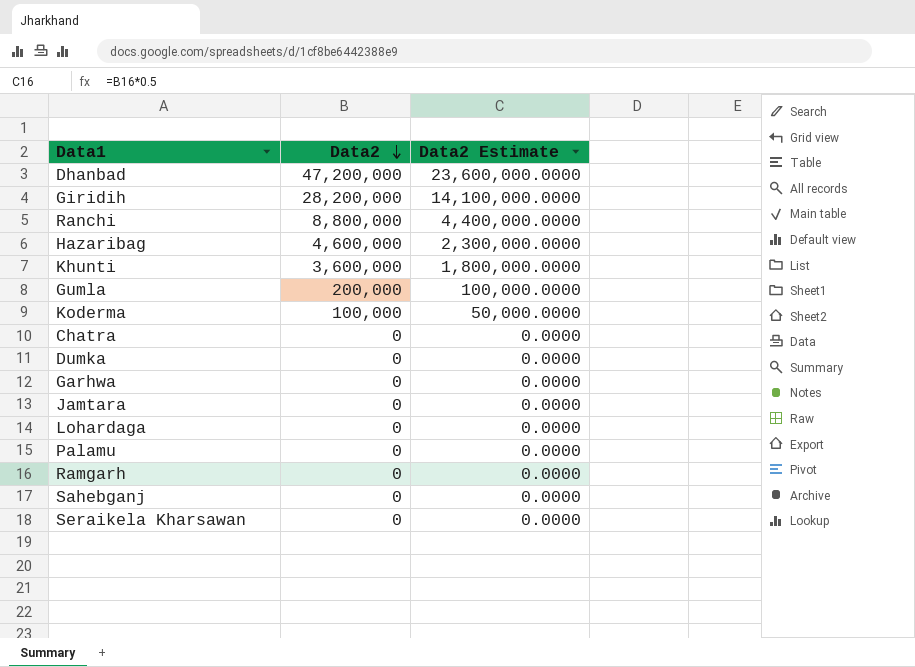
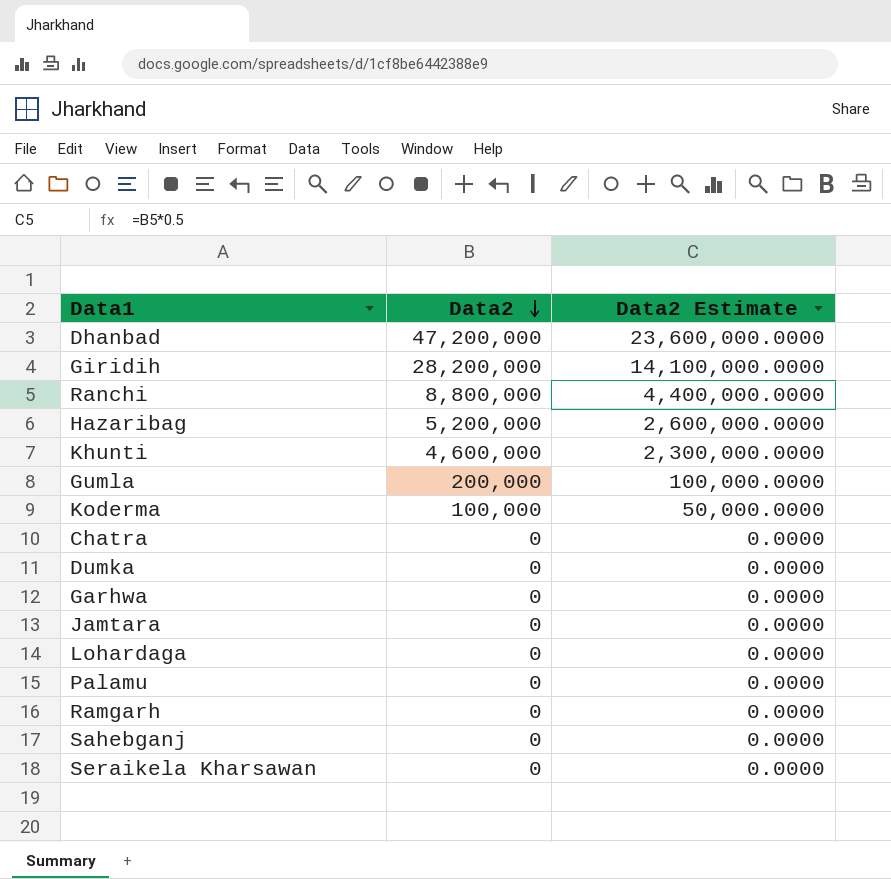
Hazaribag | Data2: 4,600,000 -> 5,200,000
Hazaribag | Data2 Estimate: 2,300,000.0000 -> 2,600,000.0000
Khunti | Data2: 3,600,000 -> 4,600,000
Khunti | Data2 Estimate: 1,800,000.0000 -> 2,300,000.0000

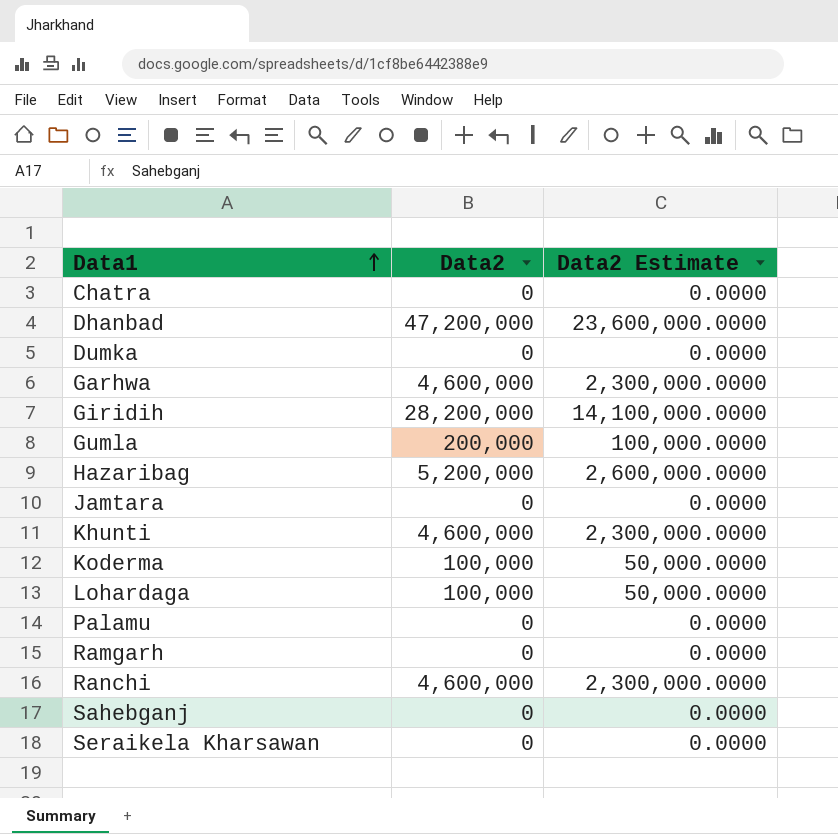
row order: Data2 descending -> Data1 ascending
Garhwa | Data2: 0 -> 4,600,000
Garhwa | Data2 Estimate: 0.0000 -> 2,300,000.0000
Lohardaga | Data2: 0 -> 100,000
Lohardaga | Data2 Estimate: 0.0000 -> 50,000.0000
Ranchi | Data2: 8,800,000 -> 4,600,000
Ranchi | Data2 Estimate: 4,400,000.0000 -> 2,300,000.0000

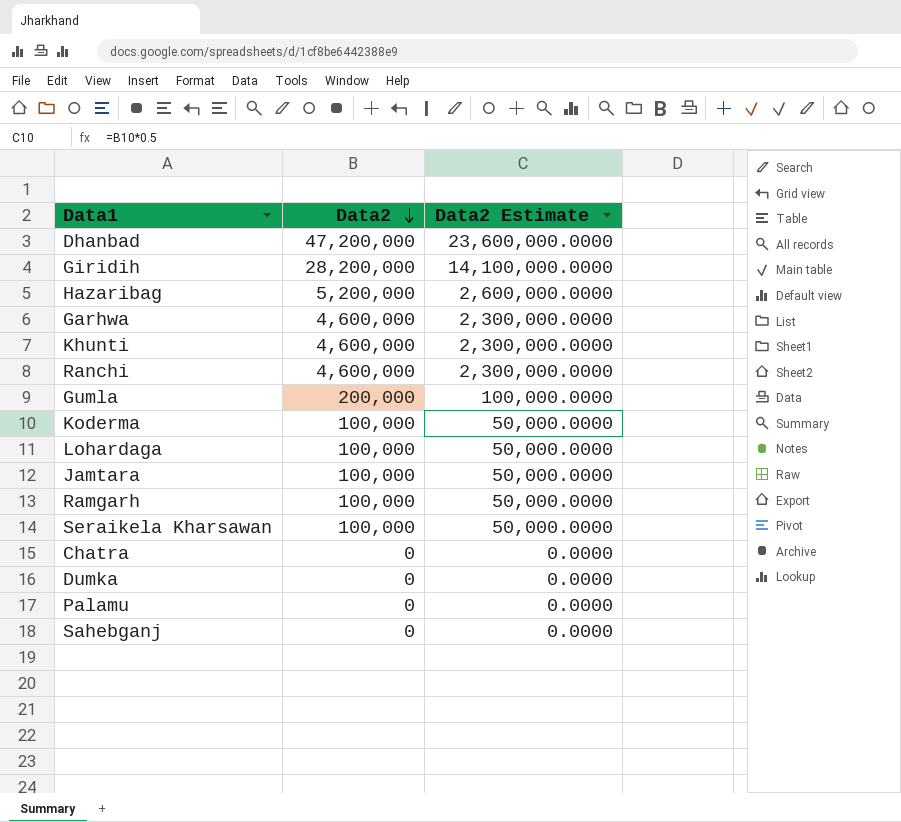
row order: Data1 ascending -> Data2 descending
Jamtara | Data2: 0 -> 100,000
Jamtara | Data2 Estimate: 0.0000 -> 50,000.0000
Ramgarh | Data2: 0 -> 100,000
Ramgarh | Data2 Estimate: 0.0000 -> 50,000.0000
Seraikela Kharsawan | Data2: 0 -> 100,000
Seraikela Kharsawan | Data2 Estimate: 0.0000 -> 50,000.0000

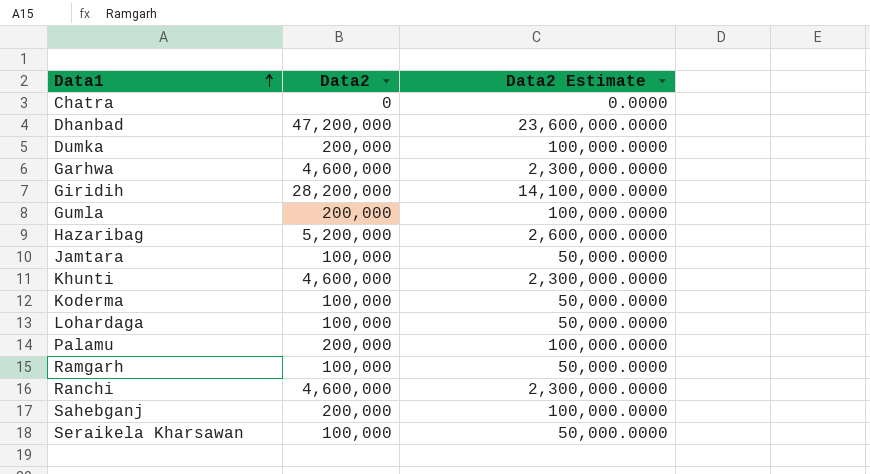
row order: Data2 descending -> Data1 ascending
Dumka | Data2: 0 -> 200,000
Dumka | Data2 Estimate: 0.0000 -> 100,000.0000
Palamu | Data2: 0 -> 200,000
Palamu | Data2 Estimate: 0.0000 -> 100,000.0000
Sahebganj | Data2: 0 -> 200,000
Sahebganj | Data2 Estimate: 0.0000 -> 100,000.0000

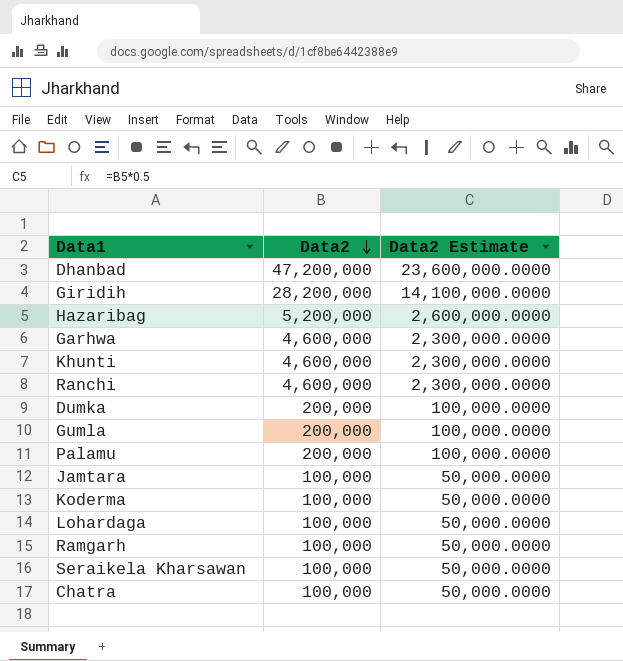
row order: Data1 ascending -> Data2 descending
row Sahebganj: 200,000 | 100,000.0000 -> none
Chatra | Data2: 0 -> 100,000
Chatra | Data2 Estimate: 0.0000 -> 50,000.0000

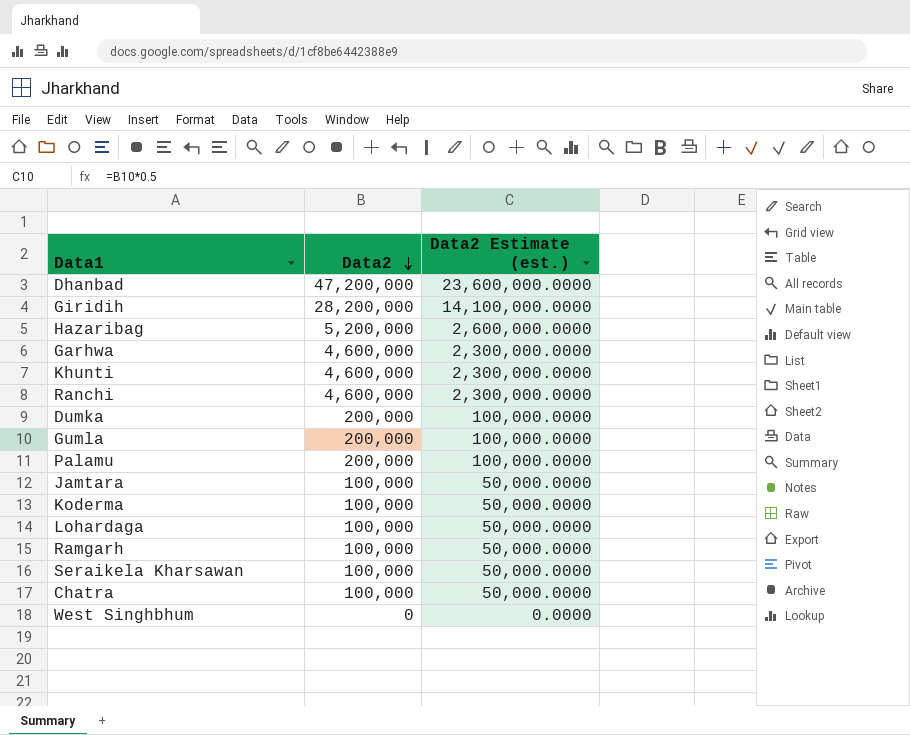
column name: Data2 Estimate -> Data2 Estimate (est.)
row West Singhbhum: none -> 0 | 0.0000

